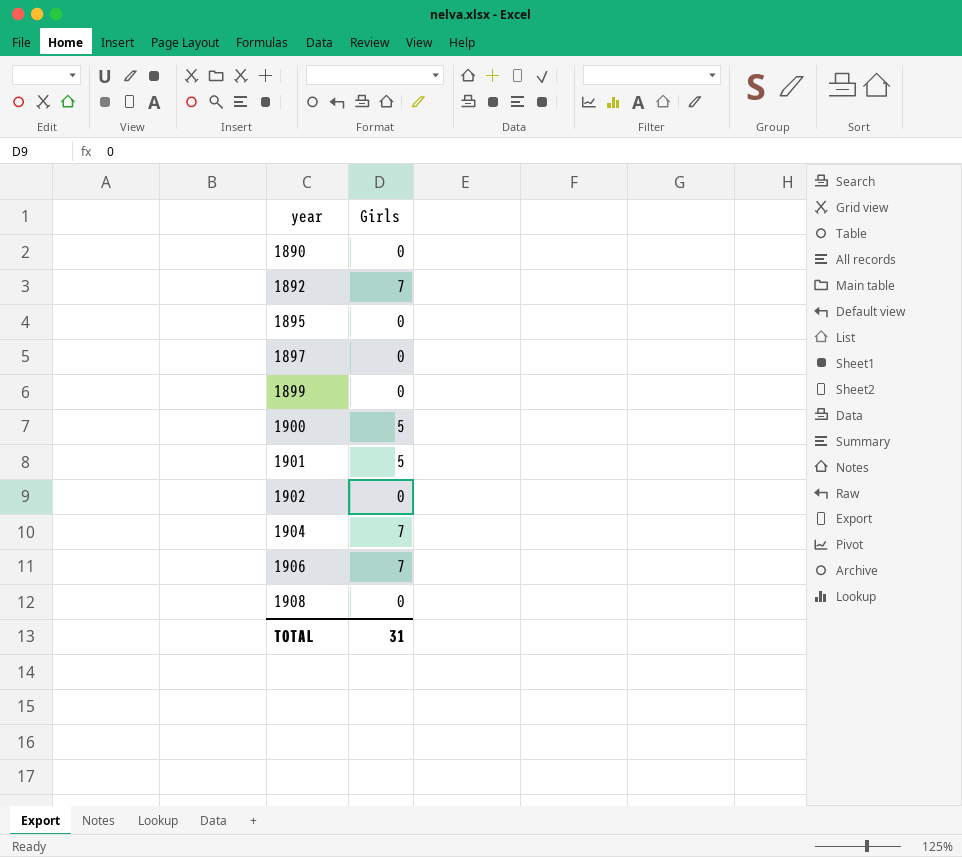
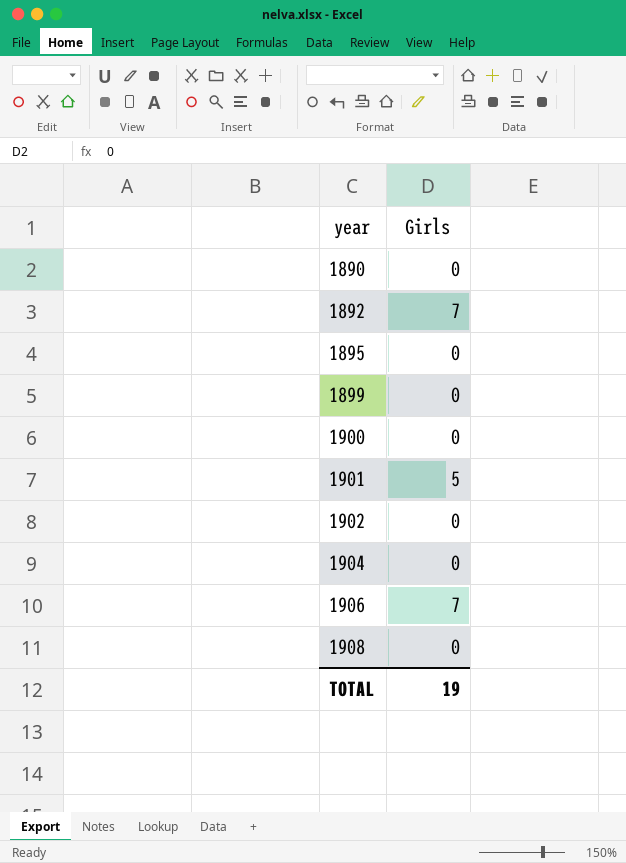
row 1897: 0 -> none
1900 | Girls: 5 -> 0
1904 | Girls: 7 -> 0
TOTAL | Girls: 31 -> 19

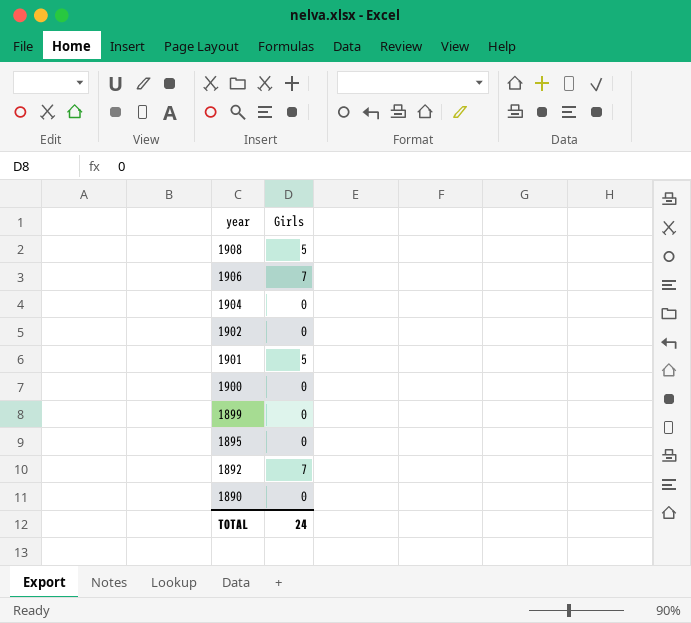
row order: year ascending -> year descending
1908 | Girls: 0 -> 5
TOTAL | Girls: 19 -> 24

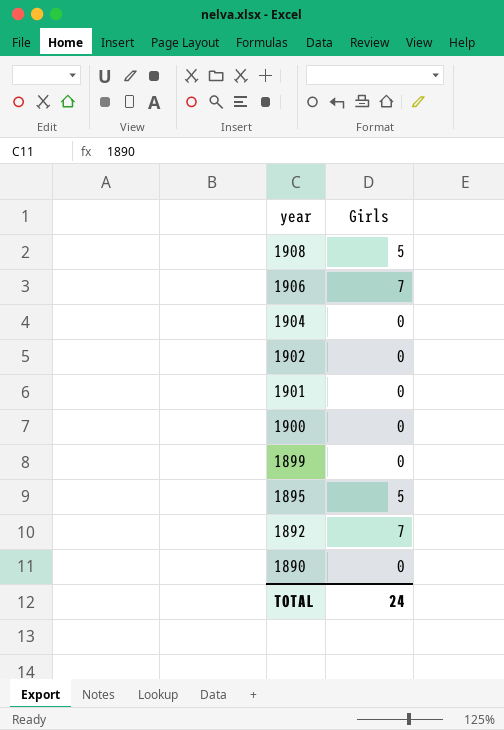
1901 | Girls: 5 -> 0
1895 | Girls: 0 -> 5

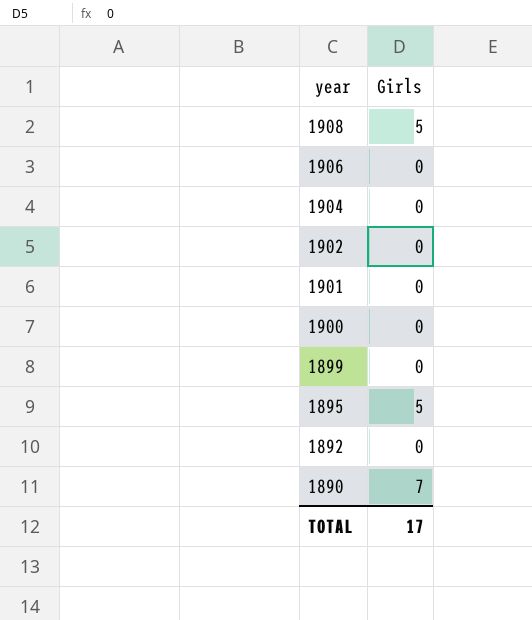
1906 | Girls: 7 -> 0
1892 | Girls: 7 -> 0
1890 | Girls: 0 -> 7
TOTAL | Girls: 24 -> 17

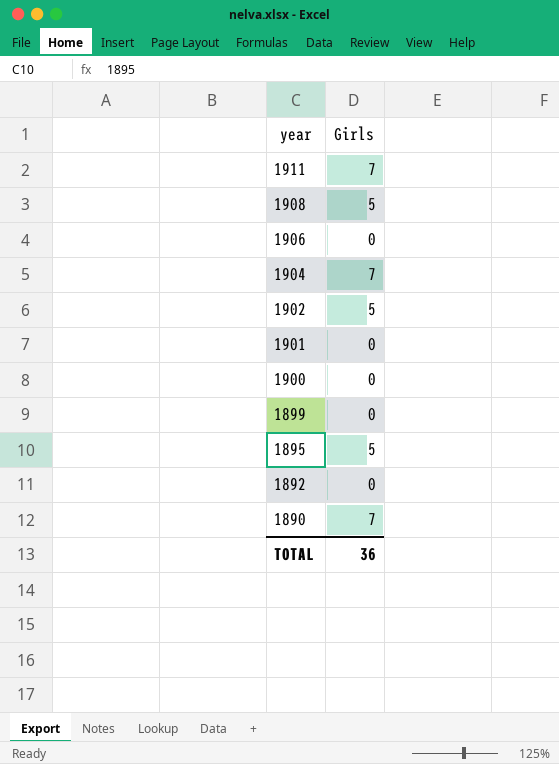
row 1911: none -> 7
1904 | Girls: 0 -> 7
1902 | Girls: 0 -> 5
TOTAL | Girls: 17 -> 36

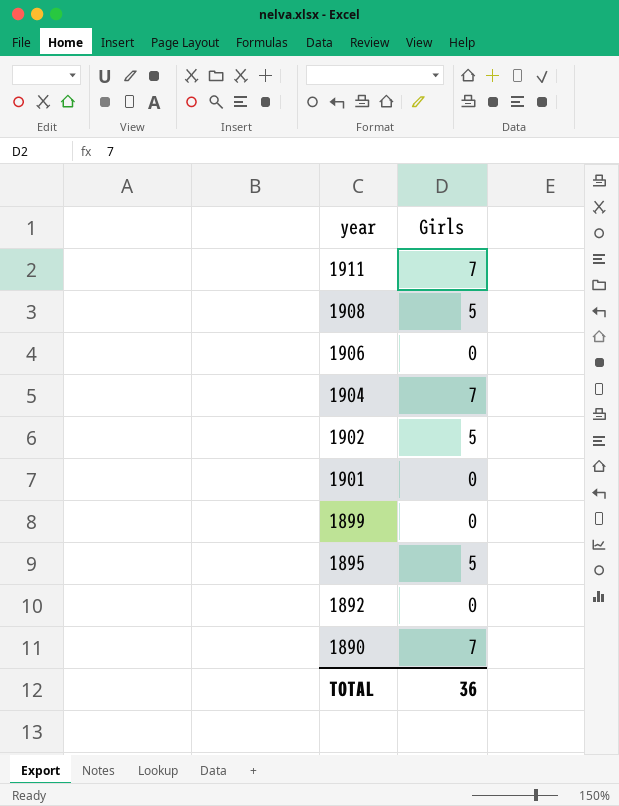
row 1900: 0 -> none

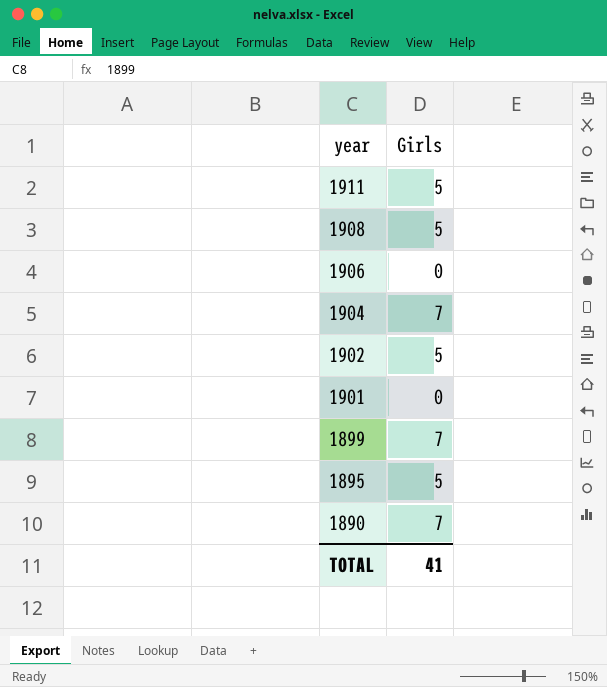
row 1892: 0 -> none
1911 | Girls: 7 -> 5
1899 | Girls: 0 -> 7
TOTAL | Girls: 36 -> 41

